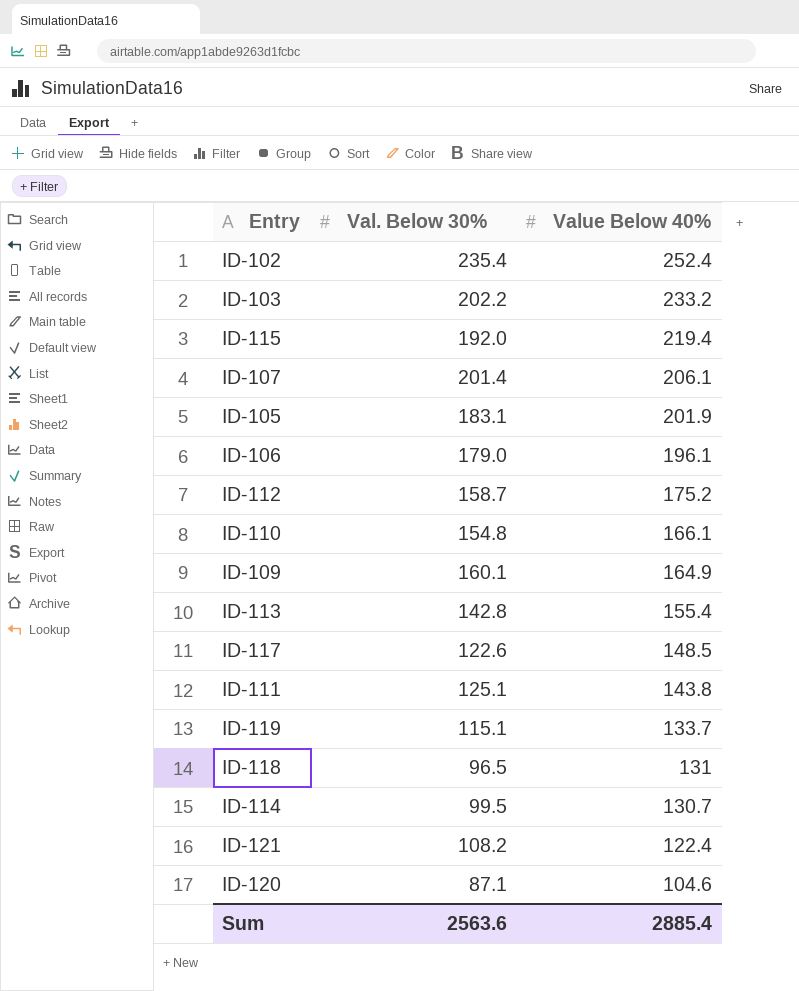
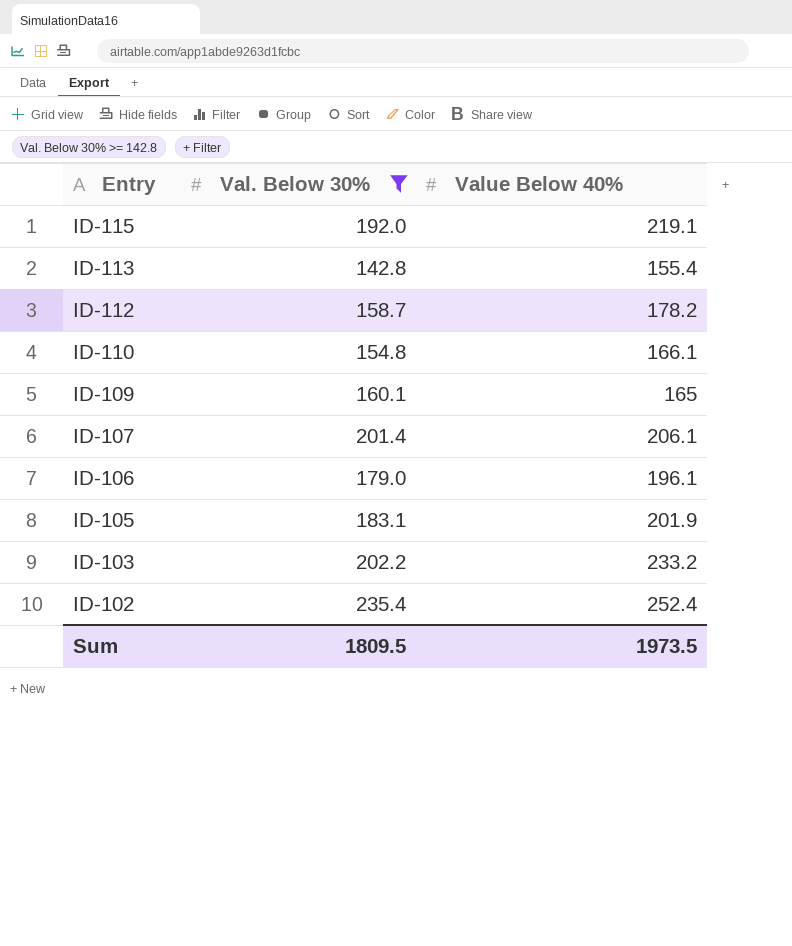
filter: none -> Val. Below 30% >= 142.8
row order: Value Below 40% descending -> Entry descending
ID-115 | Value Below 40%: 219.4 -> 219.1
ID-112 | Value Below 40%: 175.2 -> 178.2
ID-109 | Value Below 40%: 164.9 -> 165
Sum | Val. Below 30%: 2563.6 -> 1809.5
Sum | Value Below 40%: 2885.4 -> 1973.5

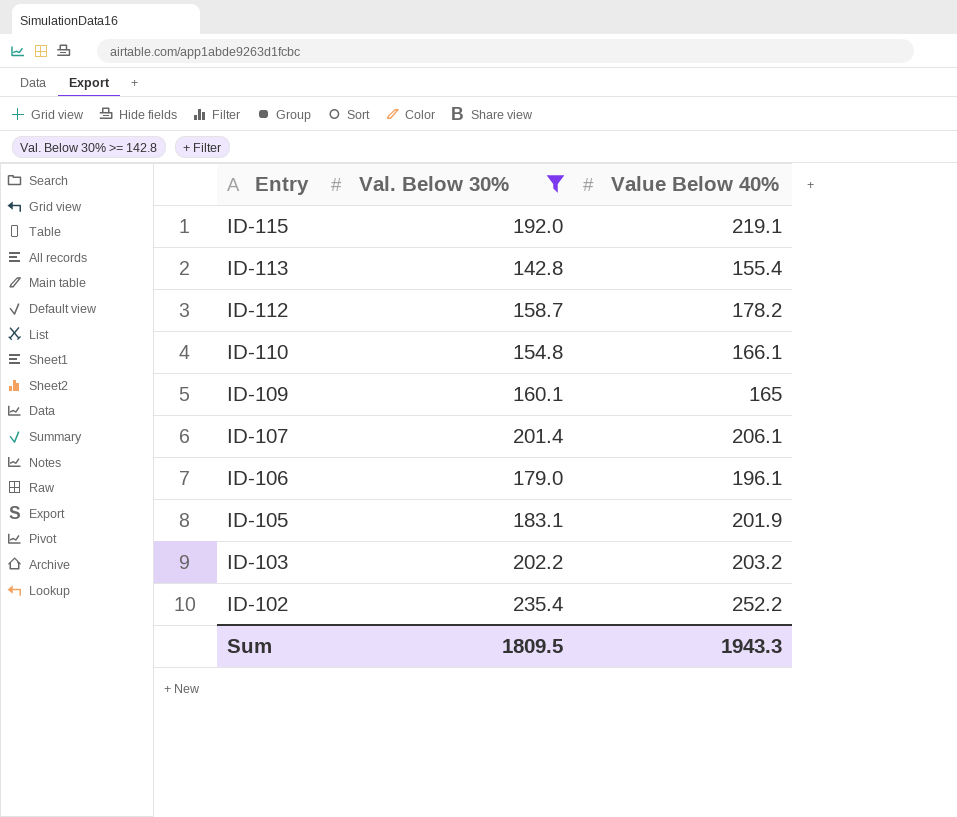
ID-103 | Value Below 40%: 233.2 -> 203.2
ID-102 | Value Below 40%: 252.4 -> 252.2
Sum | Value Below 40%: 1973.5 -> 1943.3

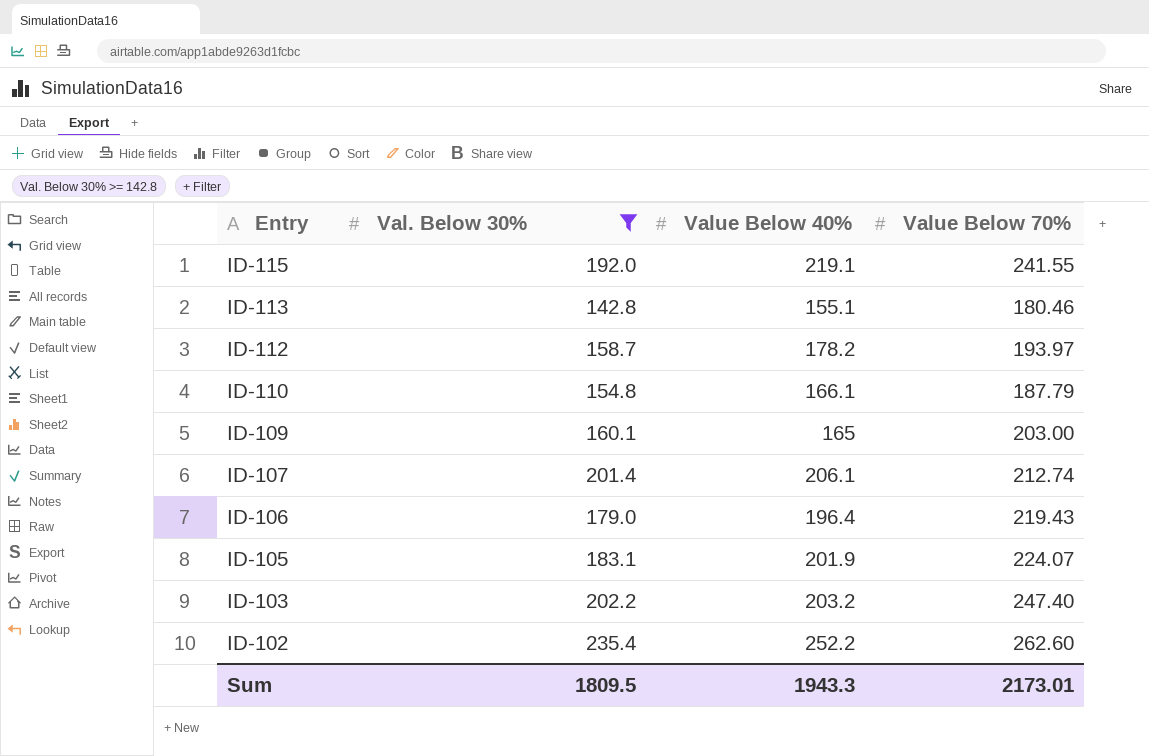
column Value Below 70% | position: none -> 4
ID-113 | Value Below 40%: 155.4 -> 155.1
ID-106 | Value Below 40%: 196.1 -> 196.4

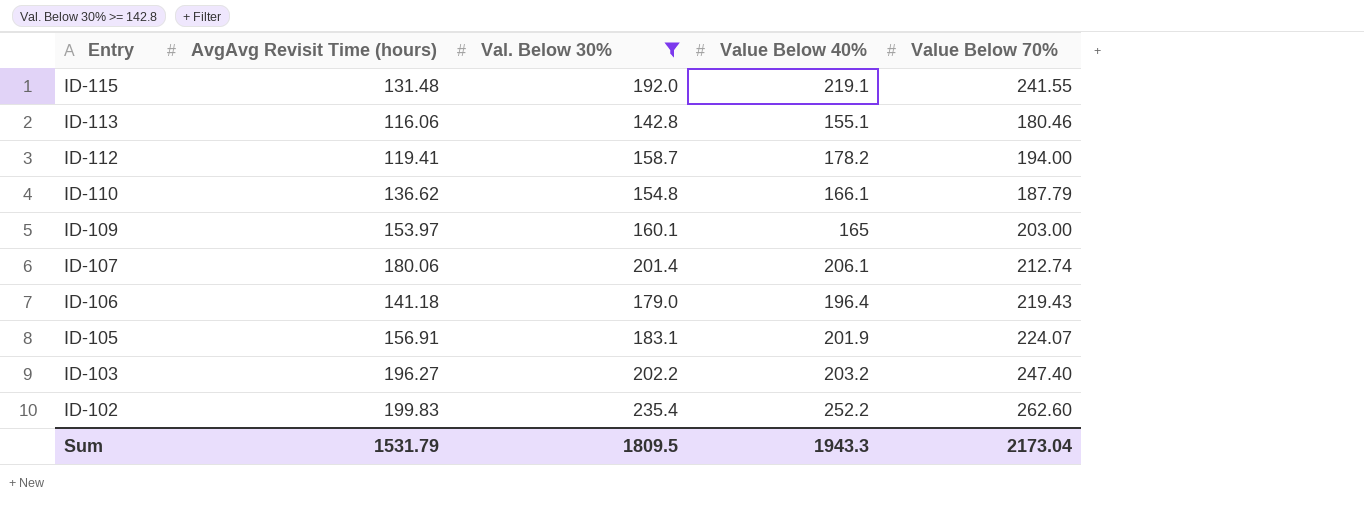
column AvgAvg Revisit Time (hours) | position: none -> 2
ID-112 | Value Below 70%: 193.97 -> 194.00
Sum | Value Below 70%: 2173.01 -> 2173.04

